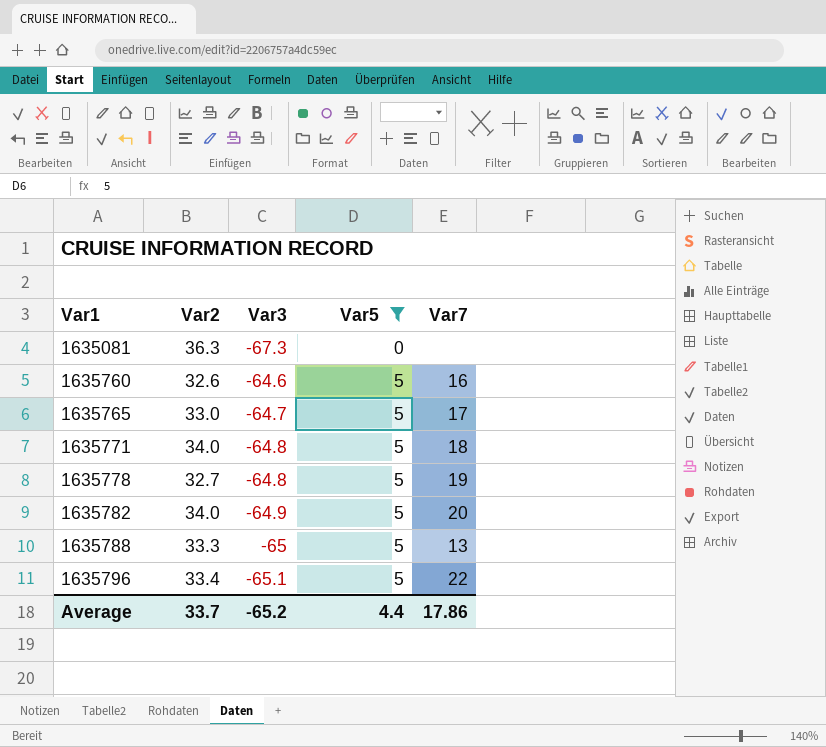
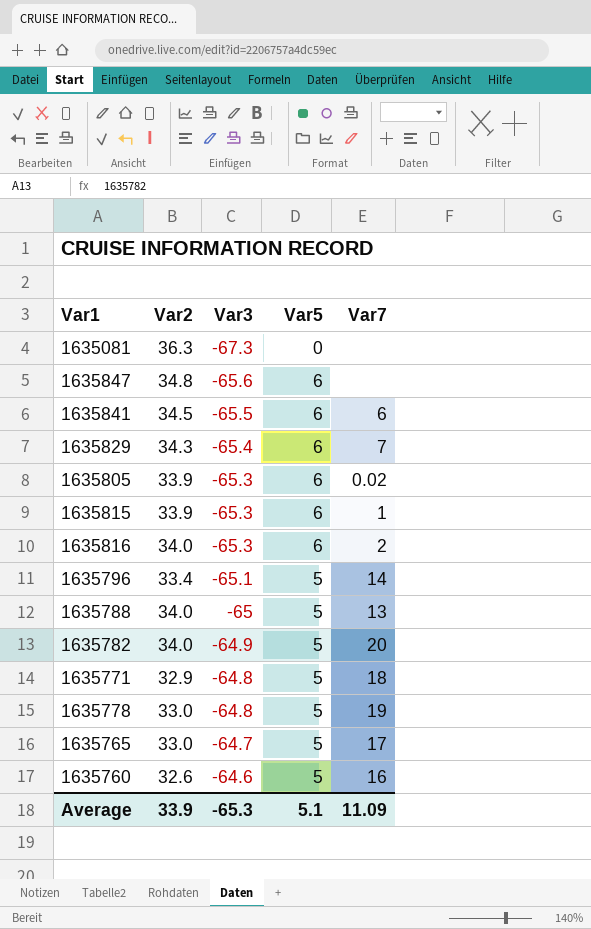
filter: Var5 != 6 -> none
row order: Var1 ascending -> Var3 ascending
1635796 | Var7: 22 -> 14
1635788 | Var2: 33.3 -> 34.0
1635771 | Var2: 34.0 -> 32.9
1635778 | Var2: 32.7 -> 33.0
Average | Var2: 33.7 -> 33.9
Average | Var3: -65.2 -> -65.3
Average | Var5: 4.4 -> 5.1
Average | Var7: 17.86 -> 11.09

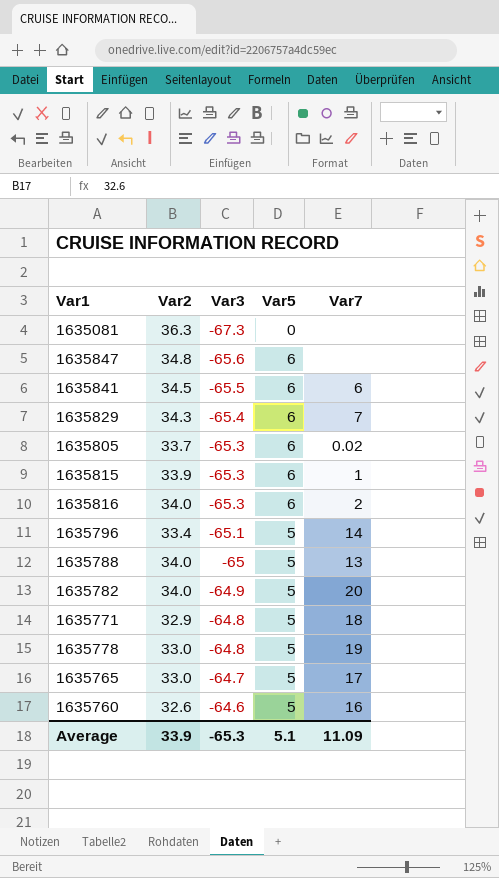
1635805 | Var2: 33.9 -> 33.7

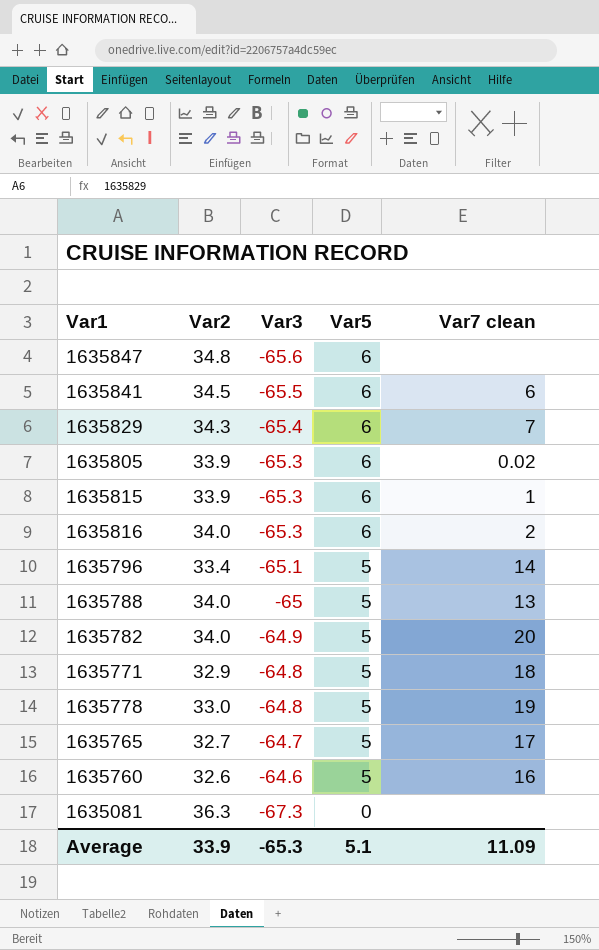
row order: Var3 ascending -> Var5 descending
column name: Var7 -> Var7 clean
1635805 | Var2: 33.7 -> 33.9
1635765 | Var2: 33.0 -> 32.7

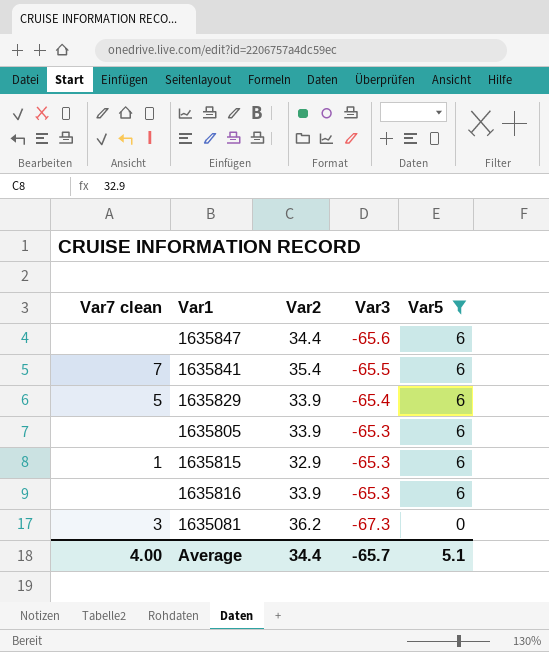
filter: none -> Var5 != 5
column Var7 clean | position: 5 -> 1
1635847 | Var2: 34.8 -> 34.4
1635841 | Var7 clean: 6 -> 7
1635841 | Var2: 34.5 -> 35.4
1635829 | Var7 clean: 7 -> 5
1635829 | Var2: 34.3 -> 33.9
1635805 | Var7 clean: 0.02 -> none
1635815 | Var2: 33.9 -> 32.9
1635816 | Var7 clean: 2 -> none
1635816 | Var2: 34.0 -> 33.9
1635081 | Var7 clean: none -> 3
1635081 | Var2: 36.3 -> 36.2
Average | Var7 clean: 11.09 -> 4.00
Average | Var2: 33.9 -> 34.4
Average | Var3: -65.3 -> -65.7

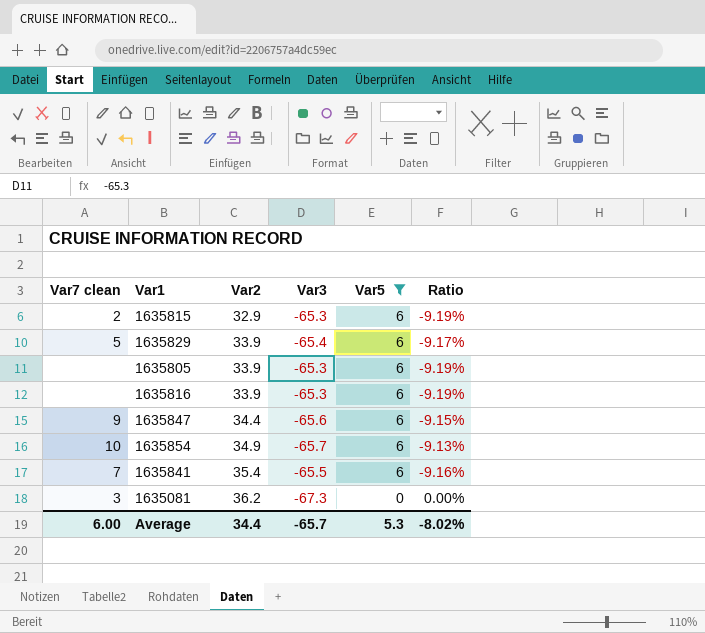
row order: Var5 descending -> Var2 ascending
column Ratio | formula: none -> [Var5] / [Var3]
1635815 | Var7 clean: 1 -> 2
1635847 | Var7 clean: none -> 9
row 1635854: none -> 10 | 34.9 | -65.7 | 6 | -9.13%
Average | Var7 clean: 4.00 -> 6.00
Average | Var5: 5.1 -> 5.3

